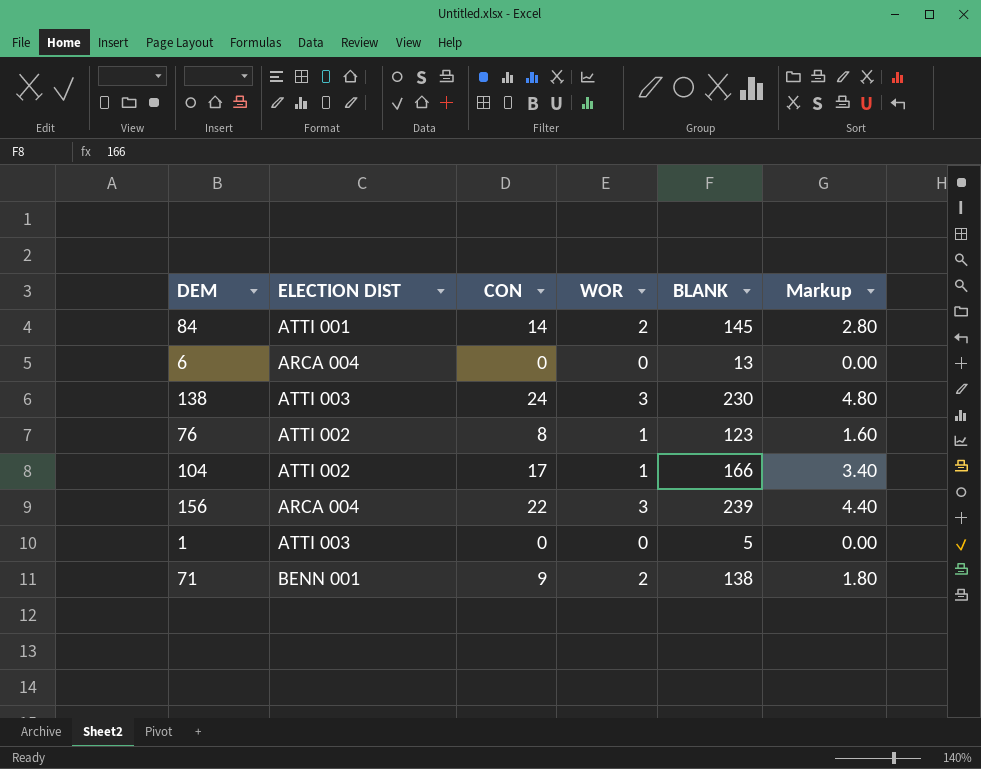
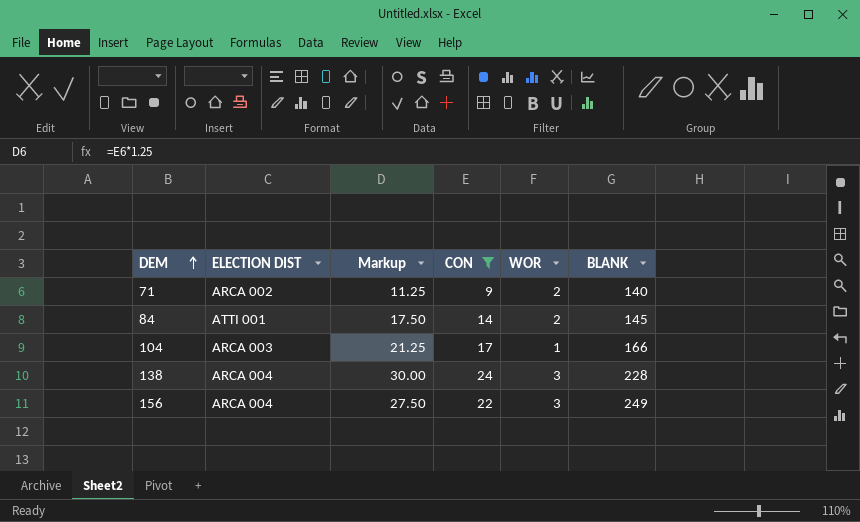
filter: none -> CON >= 9
row order: none -> DEM ascending
column Markup | formula: [CON] * 0.2 -> [CON] * 1.25
column Markup | position: 6 -> 3
71 | ELECTION DIST: BENN 001 -> ARCA 002
71 | BLANK: 138 -> 140
104 | ELECTION DIST: ATTI 002 -> ARCA 003
138 | ELECTION DIST: ATTI 003 -> ARCA 004
138 | BLANK: 230 -> 228
156 | BLANK: 239 -> 249

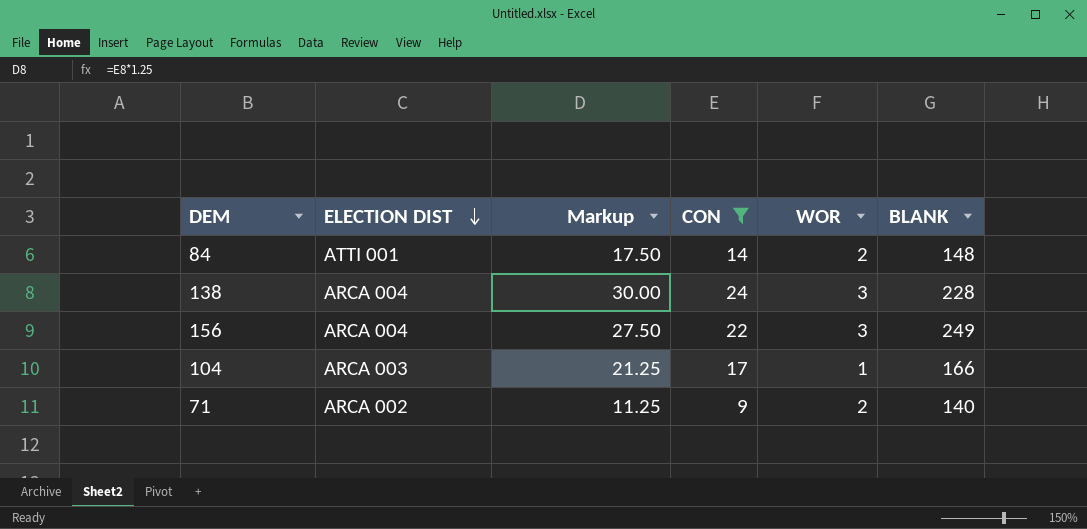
row order: DEM ascending -> ELECTION DIST descending
84 | BLANK: 145 -> 148

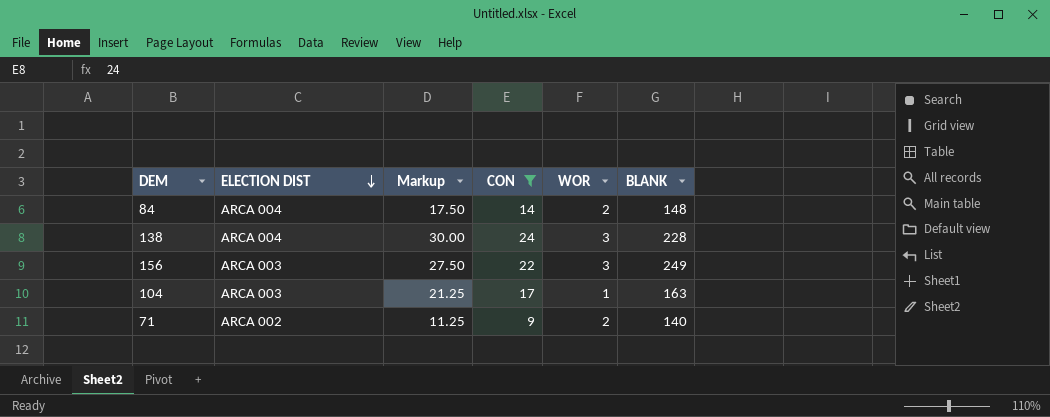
84 | ELECTION DIST: ATTI 001 -> ARCA 004
156 | ELECTION DIST: ARCA 004 -> ARCA 003
104 | BLANK: 166 -> 163

